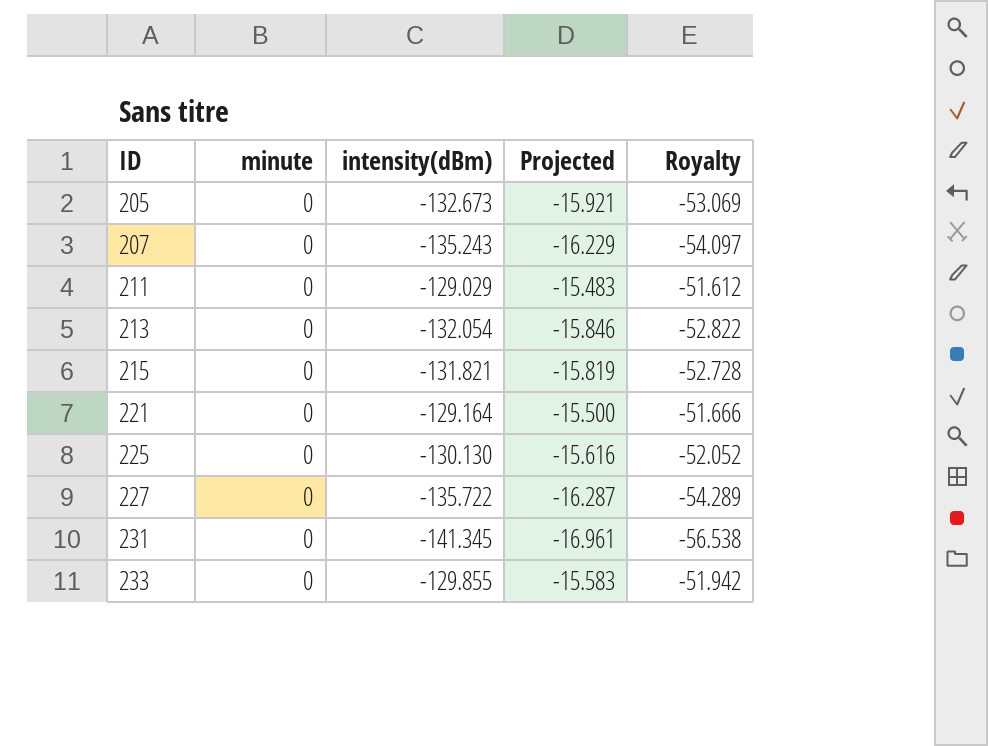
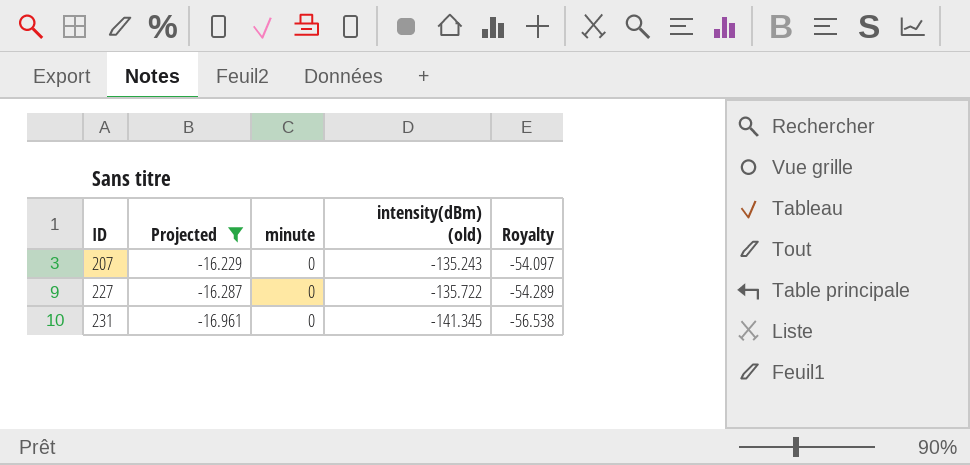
filter: none -> Projected <= -16.229
column Projected | position: 4 -> 2
column name: intensity(dBm) -> intensity(dBm) (old)

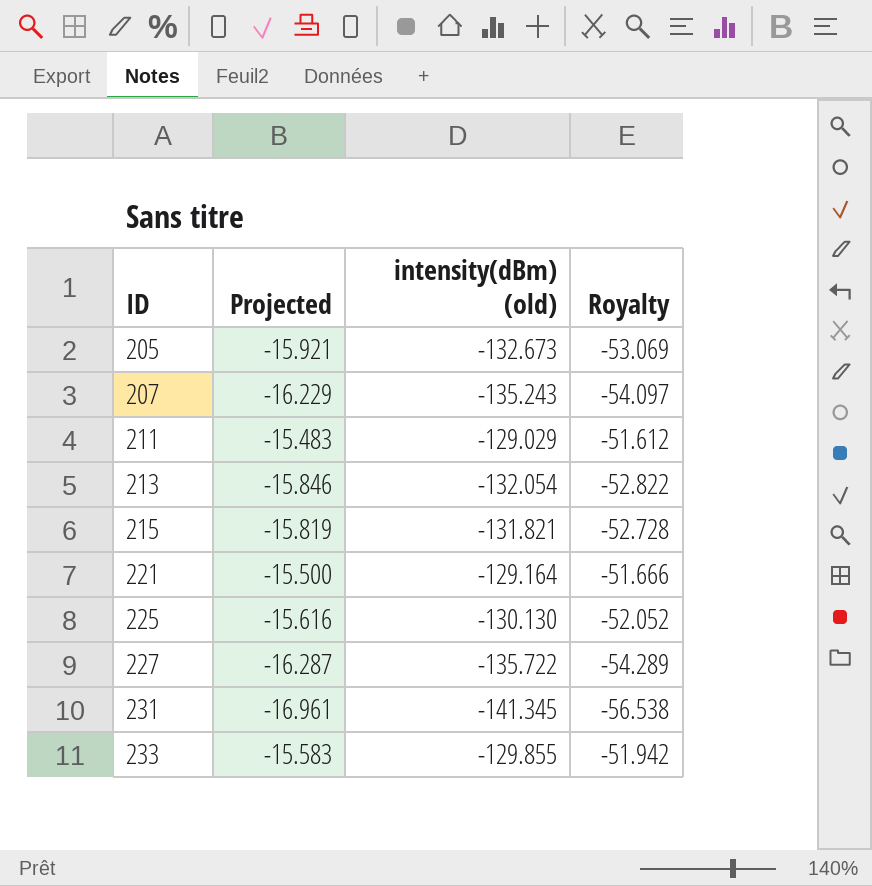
filter: Projected <= -16.229 -> none
column minute | position: 3 -> none

